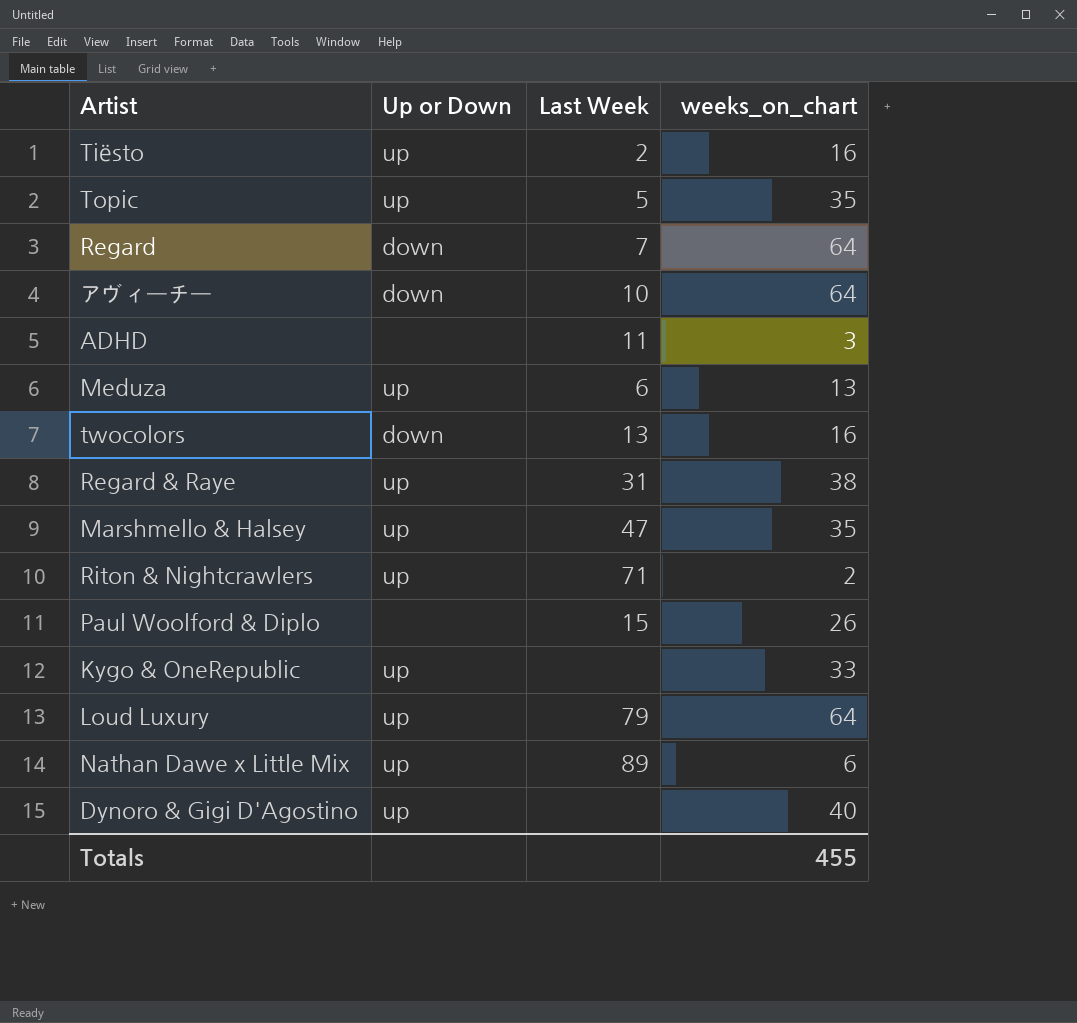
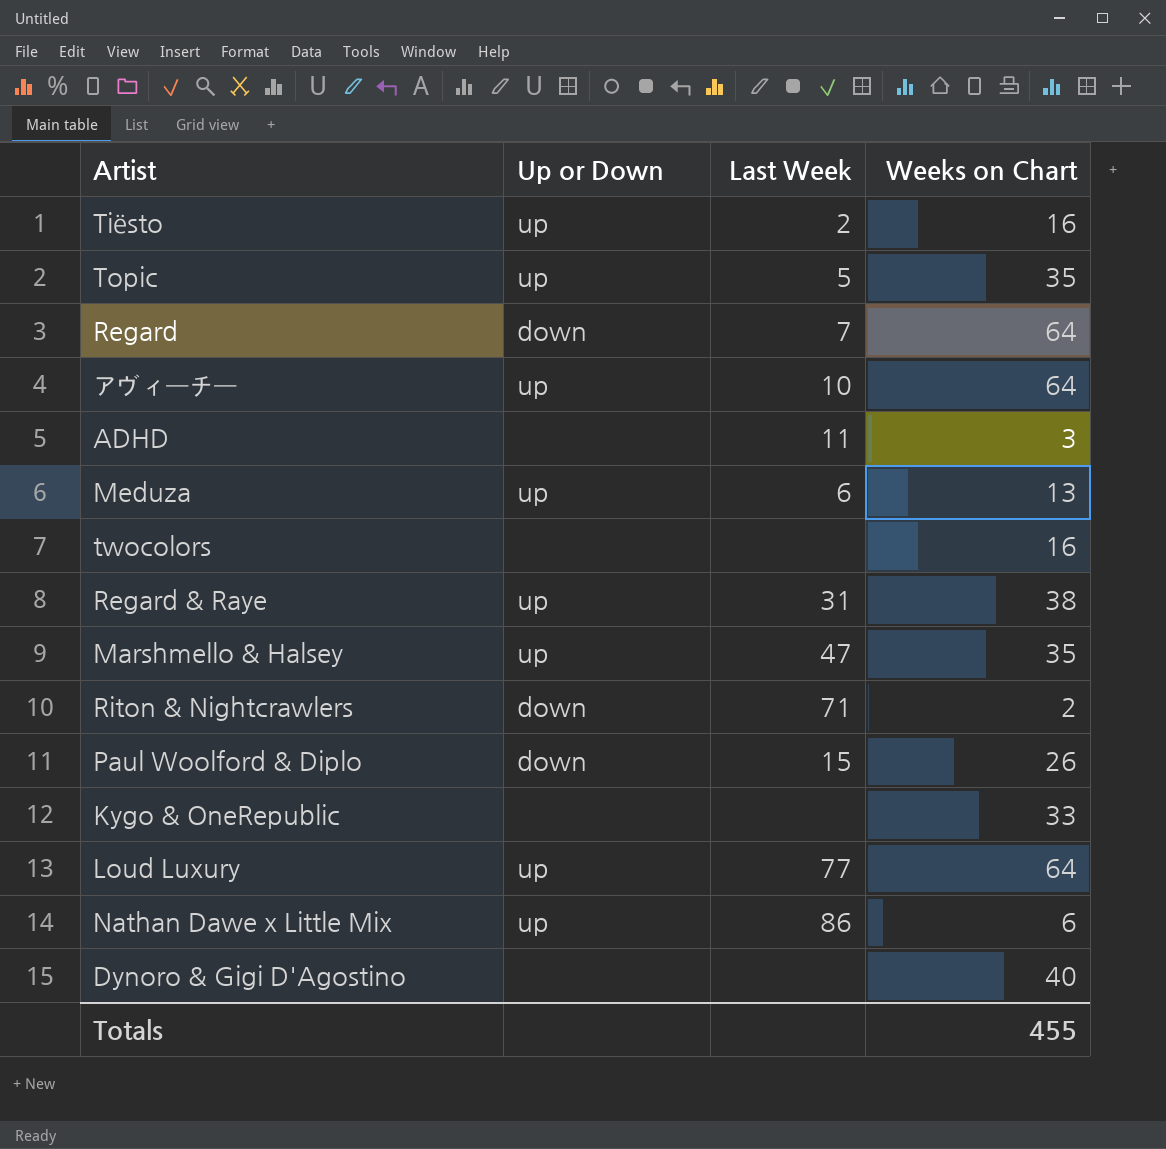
column name: weeks_on_chart -> Weeks on Chart
アヴィーチー | Up or Down: down -> up
twocolors | Up or Down: down -> none
twocolors | Last Week: 13 -> none
Riton & Nightcrawlers | Up or Down: up -> down
Paul Woolford & Diplo | Up or Down: none -> down
Kygo & OneRepublic | Up or Down: up -> none
Loud Luxury | Last Week: 79 -> 77
Nathan Dawe x Little Mix | Last Week: 89 -> 86
Dynoro & Gigi D'Agostino | Up or Down: up -> none

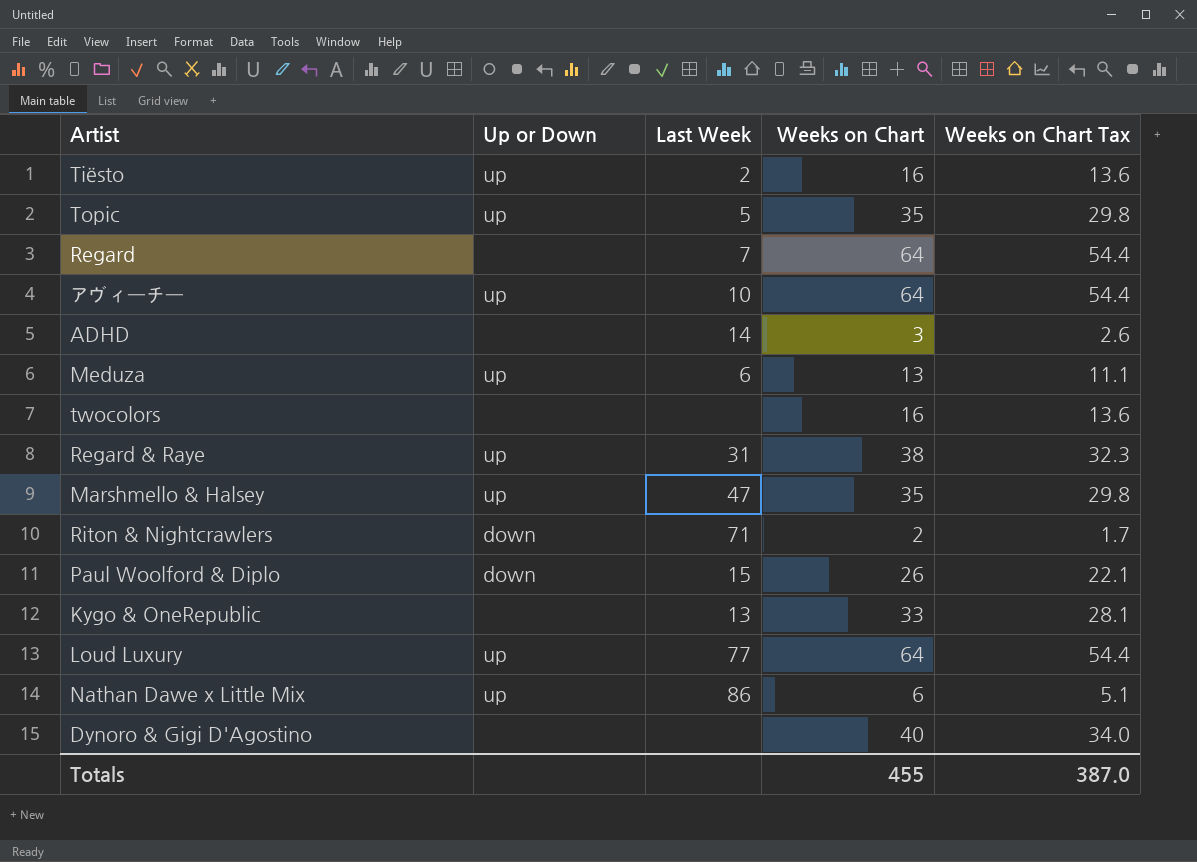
column Weeks on Chart Tax | formula: none -> [Weeks on Chart] * 0.85
Regard | Up or Down: down -> none
ADHD | Last Week: 11 -> 14
Kygo & OneRepublic | Last Week: none -> 13

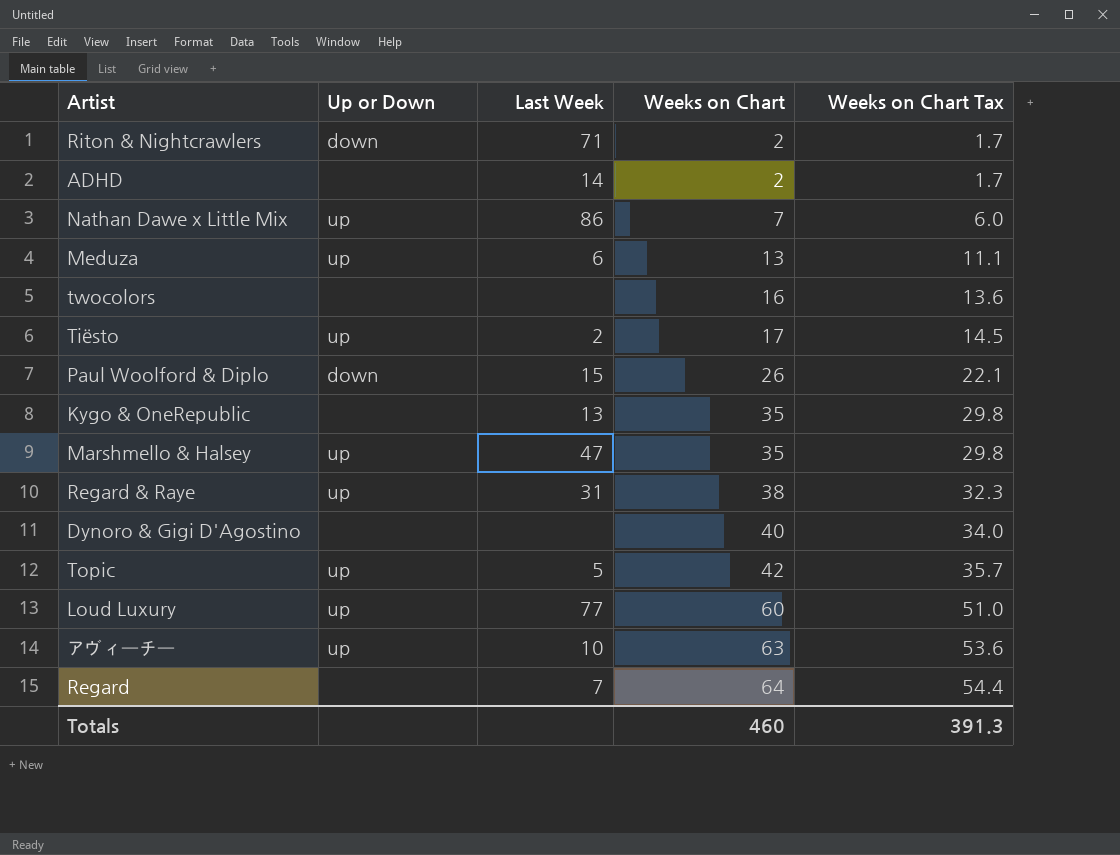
row order: none -> Weeks on Chart ascending
ADHD | Weeks on Chart: 3 -> 2
ADHD | Weeks on Chart Tax: 2.6 -> 1.7
Nathan Dawe x Little Mix | Weeks on Chart: 6 -> 7
Nathan Dawe x Little Mix | Weeks on Chart Tax: 5.1 -> 6.0
Tiësto | Weeks on Chart: 16 -> 17
Tiësto | Weeks on Chart Tax: 13.6 -> 14.5
Kygo & OneRepublic | Weeks on Chart: 33 -> 35
Kygo & OneRepublic | Weeks on Chart Tax: 28.1 -> 29.8
Topic | Weeks on Chart: 35 -> 42
Topic | Weeks on Chart Tax: 29.8 -> 35.7
Loud Luxury | Weeks on Chart: 64 -> 60
Loud Luxury | Weeks on Chart Tax: 54.4 -> 51.0
アヴィーチー | Weeks on Chart: 64 -> 63
アヴィーチー | Weeks on Chart Tax: 54.4 -> 53.6
Totals | Weeks on Chart: 455 -> 460
Totals | Weeks on Chart Tax: 387.0 -> 391.3

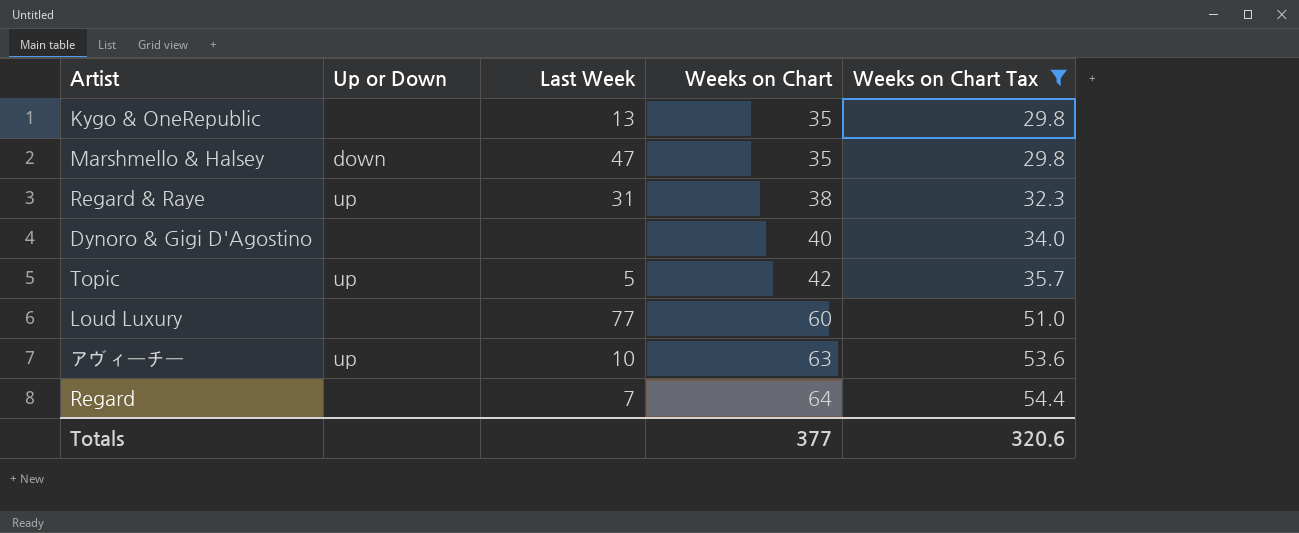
filter: none -> Weeks on Chart Tax >= 29.8
Marshmello & Halsey | Up or Down: up -> down
Loud Luxury | Up or Down: up -> none
Totals | Weeks on Chart: 460 -> 377
Totals | Weeks on Chart Tax: 391.3 -> 320.6

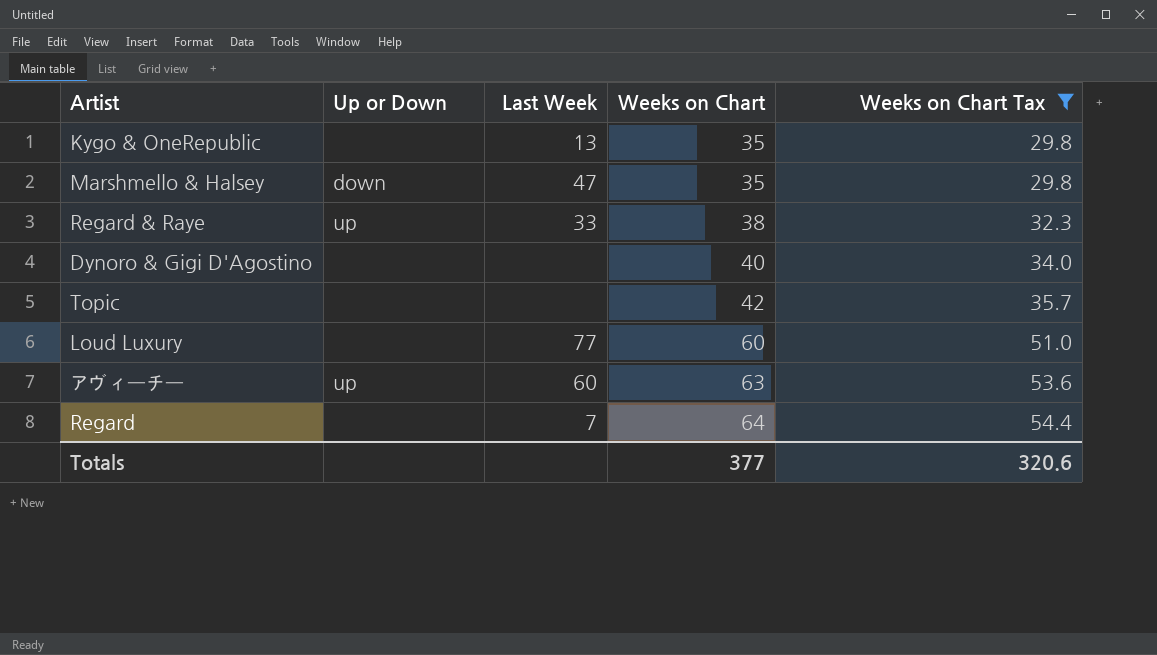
Regard & Raye | Last Week: 31 -> 33
Topic | Up or Down: up -> none
Topic | Last Week: 5 -> none
アヴィーチー | Last Week: 10 -> 60

